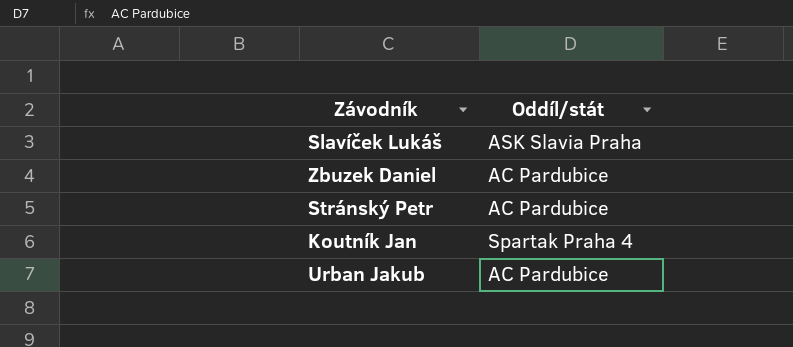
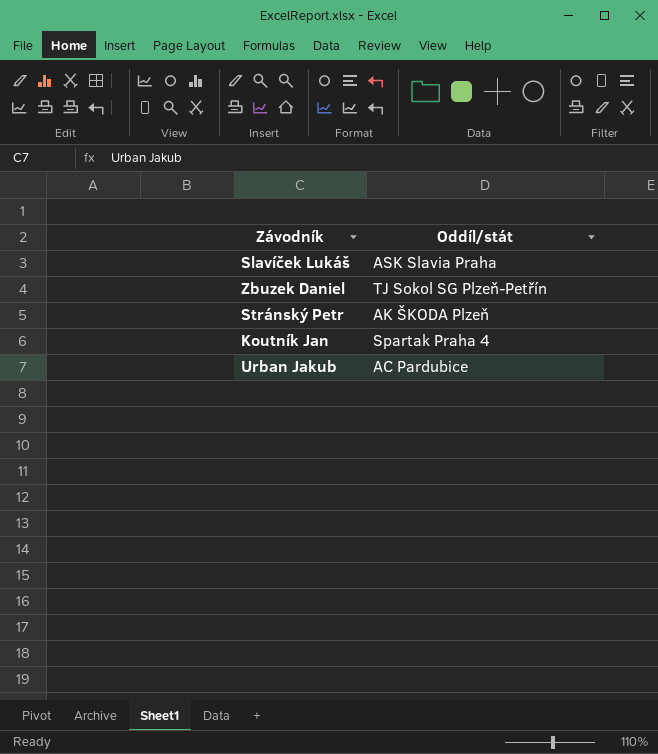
Zbuzek Daniel | Oddíl/stát: AC Pardubice -> TJ Sokol SG Plzeň-Petřín
Stránský Petr | Oddíl/stát: AC Pardubice -> AK ŠKODA Plzeň

